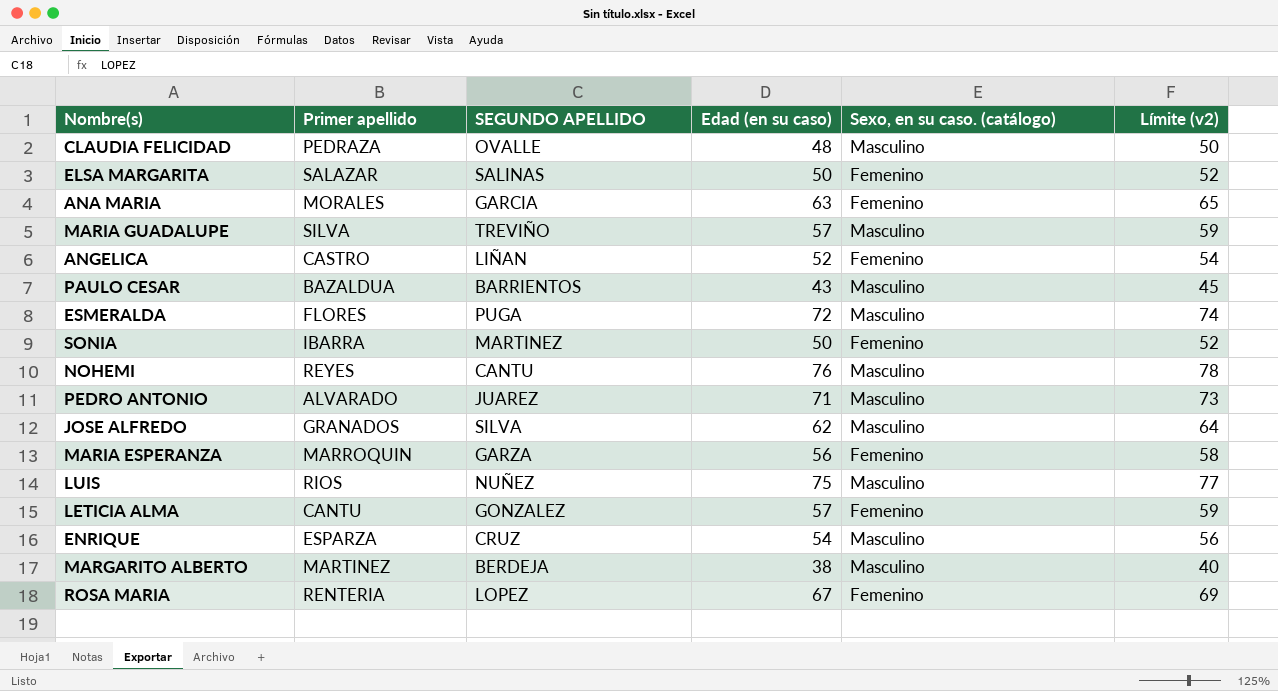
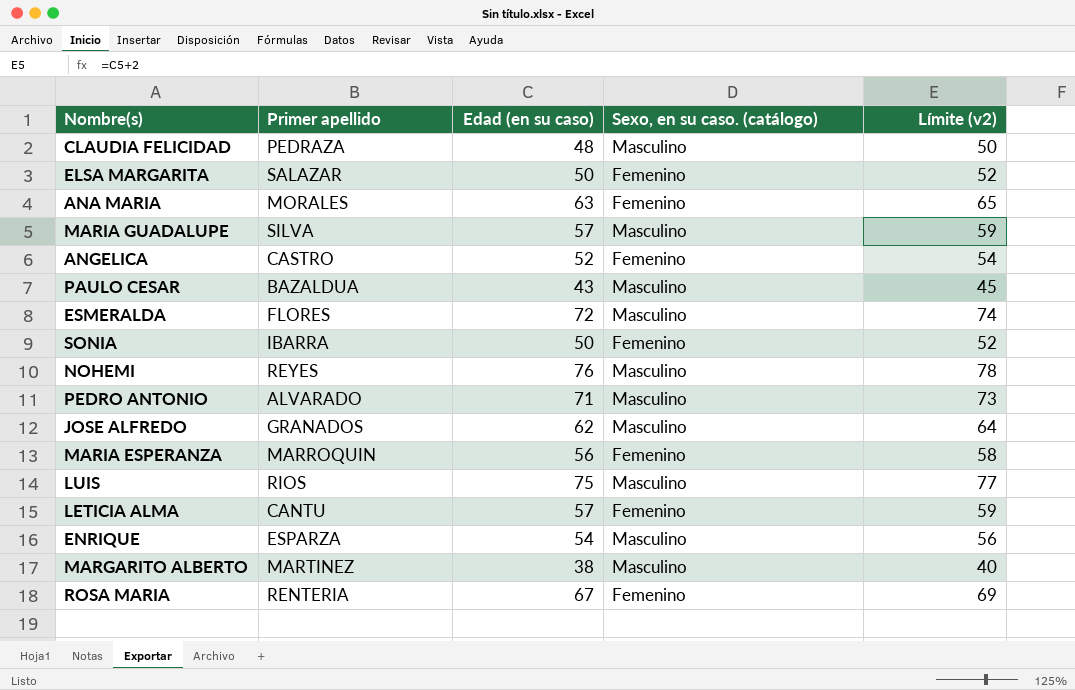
column SEGUNDO APELLIDO | position: 3 -> none

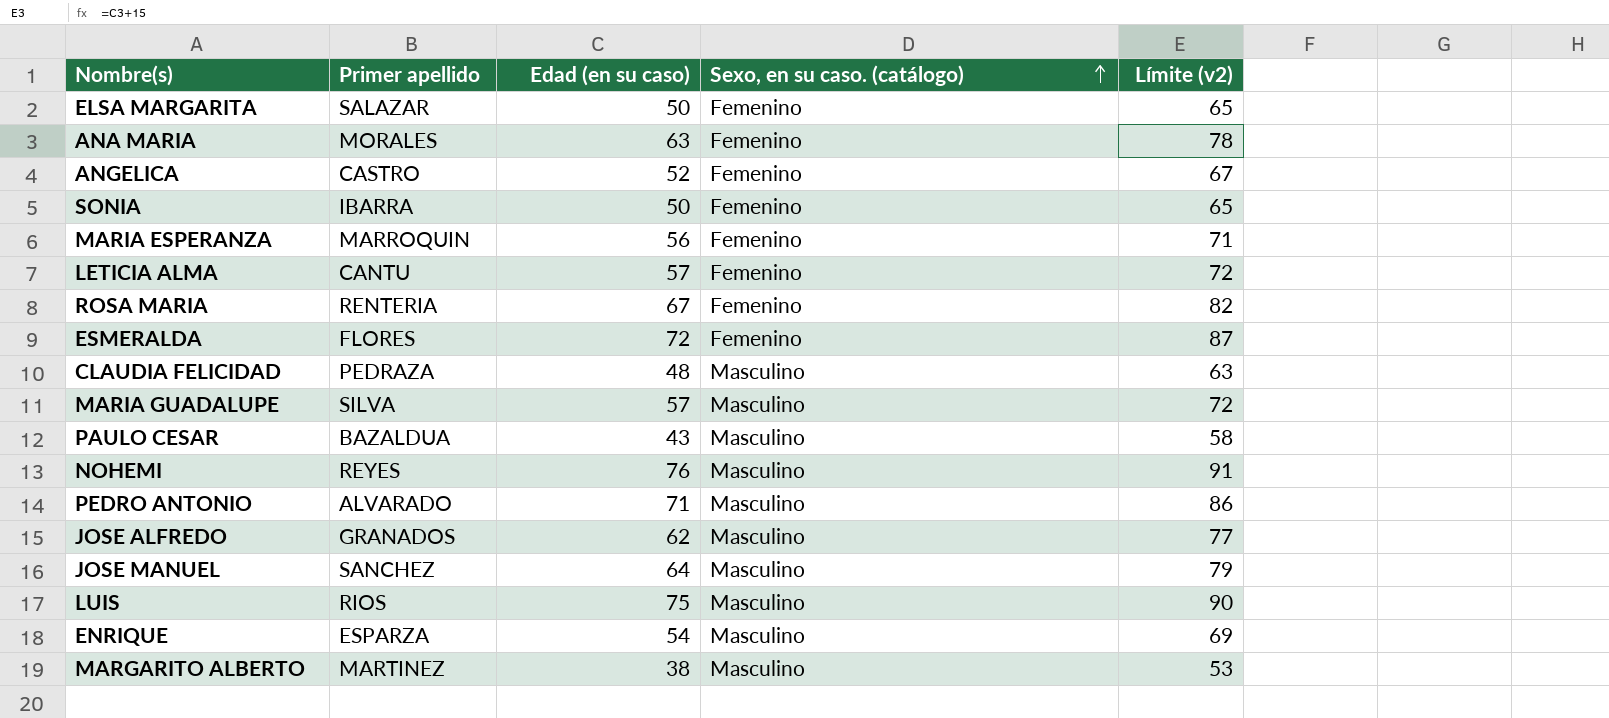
row order: none -> Sexo, en su caso. (catálogo) ascending
column Límite (v2) | formula: [Edad (en su caso)] + 2 -> [Edad (en su caso)] + 15
ESMERALDA | Sexo, en su caso. (catálogo): Masculino -> Femenino
row JOSE MANUEL: none -> SANCHEZ | 64 | Masculino | 79

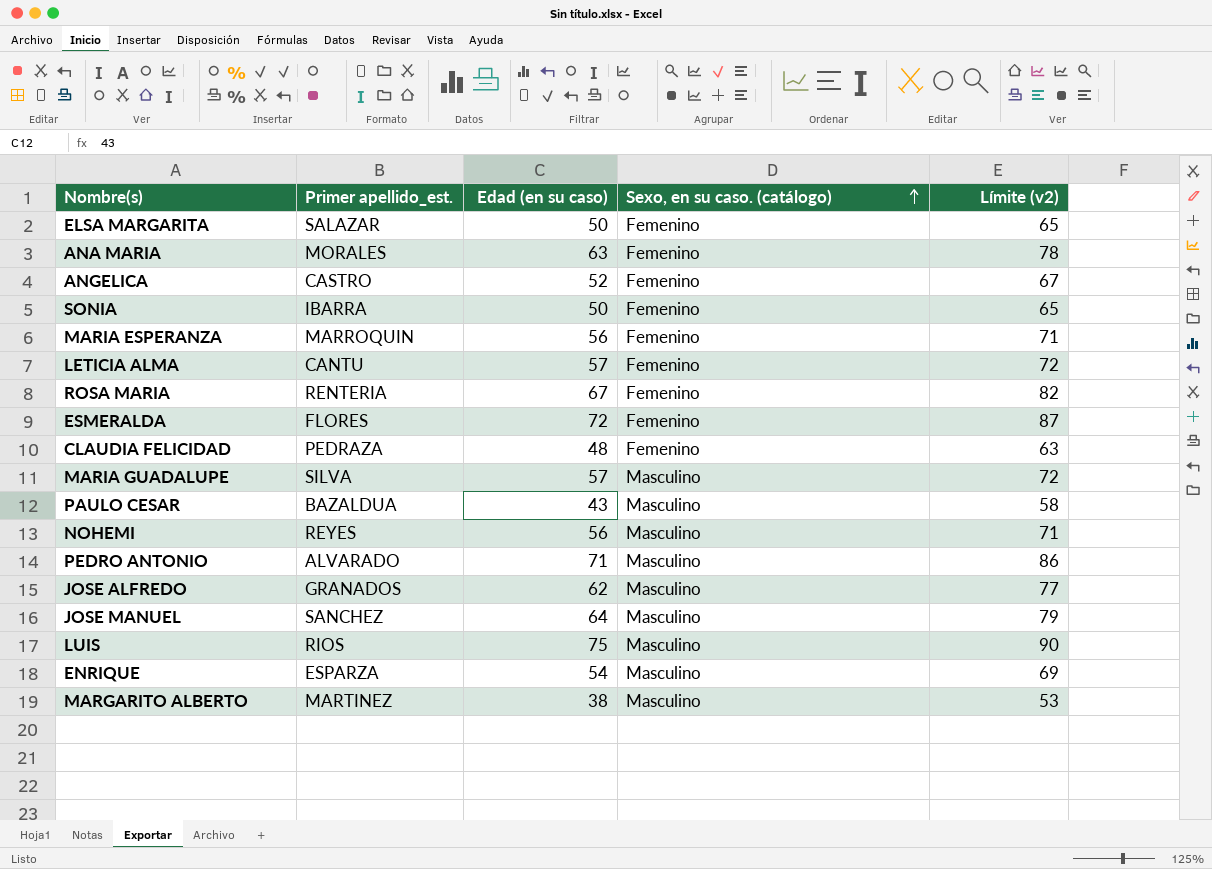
column name: Primer apellido -> Primer apellido_est.
CLAUDIA FELICIDAD | Sexo, en su caso. (catálogo): Masculino -> Femenino
NOHEMI | Edad (en su caso): 76 -> 56
NOHEMI | Límite (v2): 91 -> 71

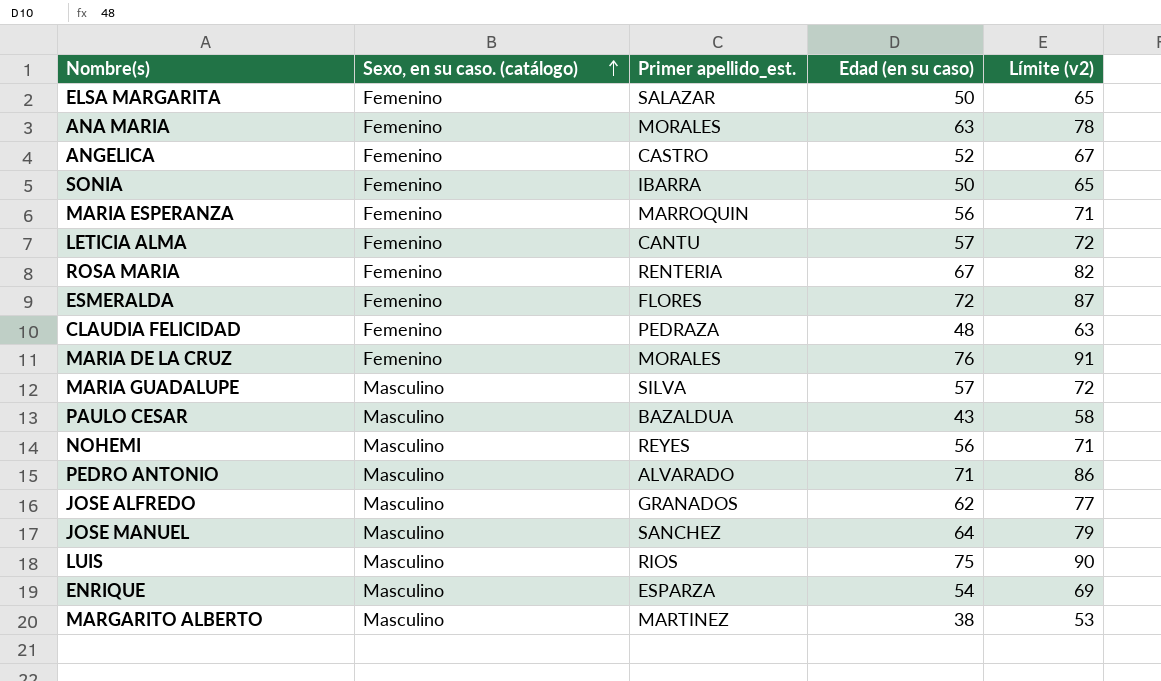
column Sexo, en su caso. (catálogo) | position: 4 -> 2
row MARIA DE LA CRUZ: none -> Femenino | MORALES | 76 | 91

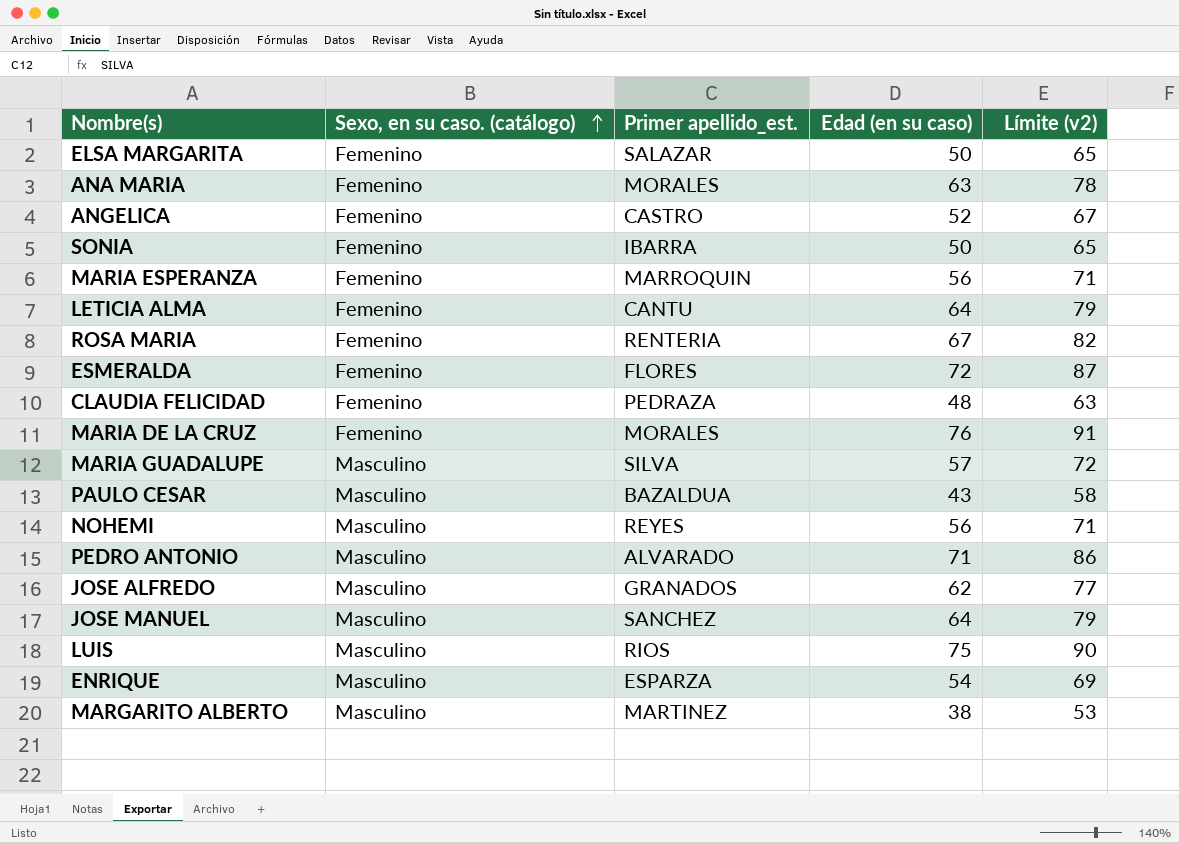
LETICIA ALMA | Edad (en su caso): 57 -> 64
LETICIA ALMA | Límite (v2): 72 -> 79

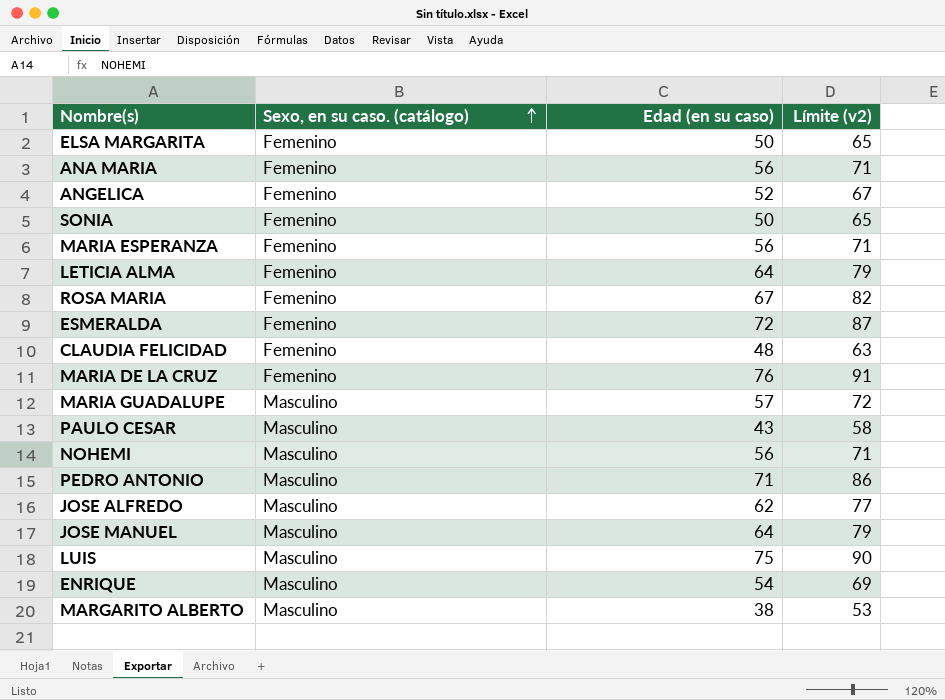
column Primer apellido_est. | position: 3 -> none
ANA MARIA | Edad (en su caso): 63 -> 56
ANA MARIA | Límite (v2): 78 -> 71

